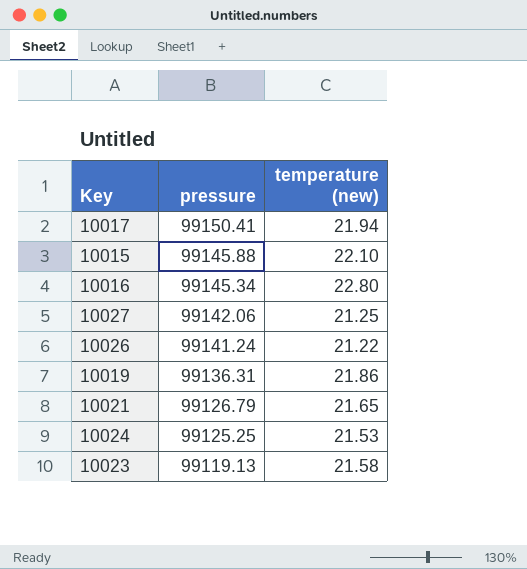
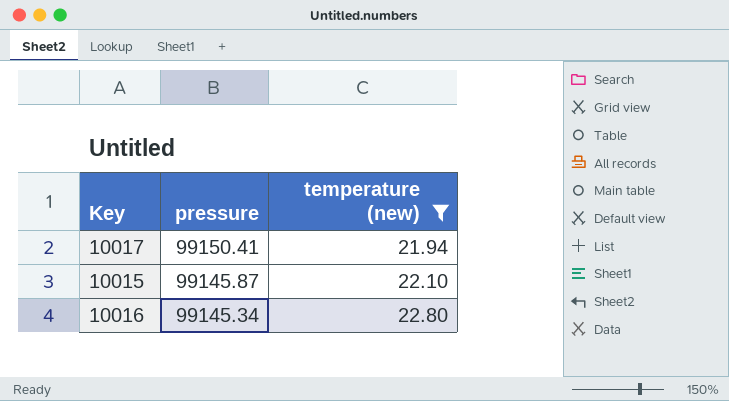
filter: none -> temperature (new) >= 21.94
10015 | pressure: 99145.88 -> 99145.87

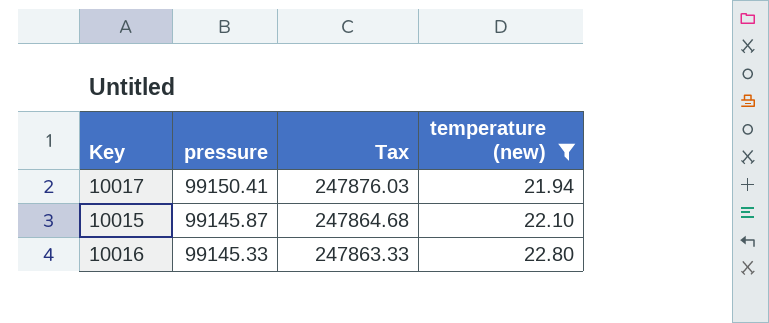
column Tax | formula: none -> [pressure] * 2.5
10016 | pressure: 99145.34 -> 99145.33

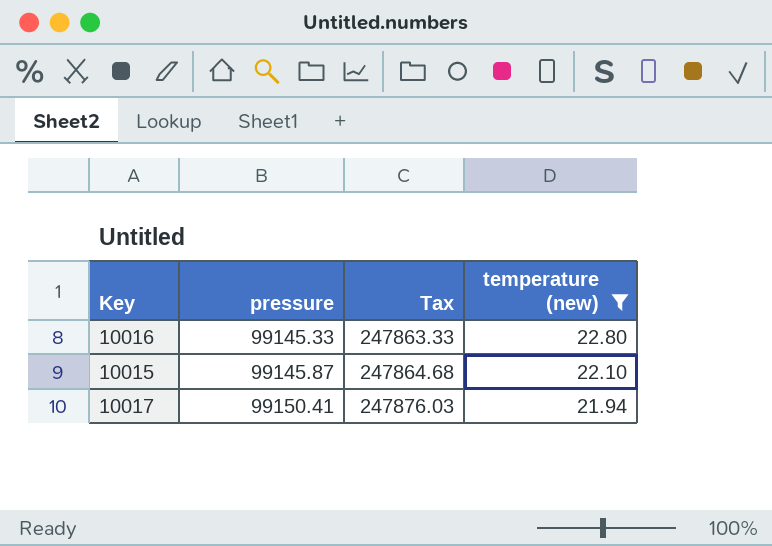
row order: pressure descending -> pressure ascending

